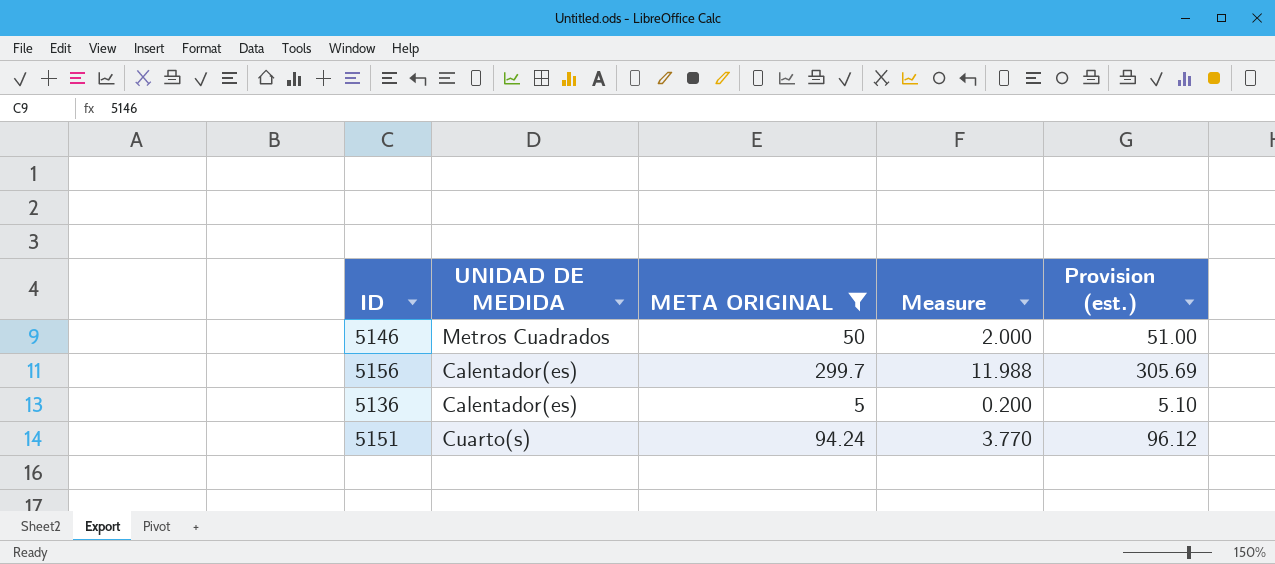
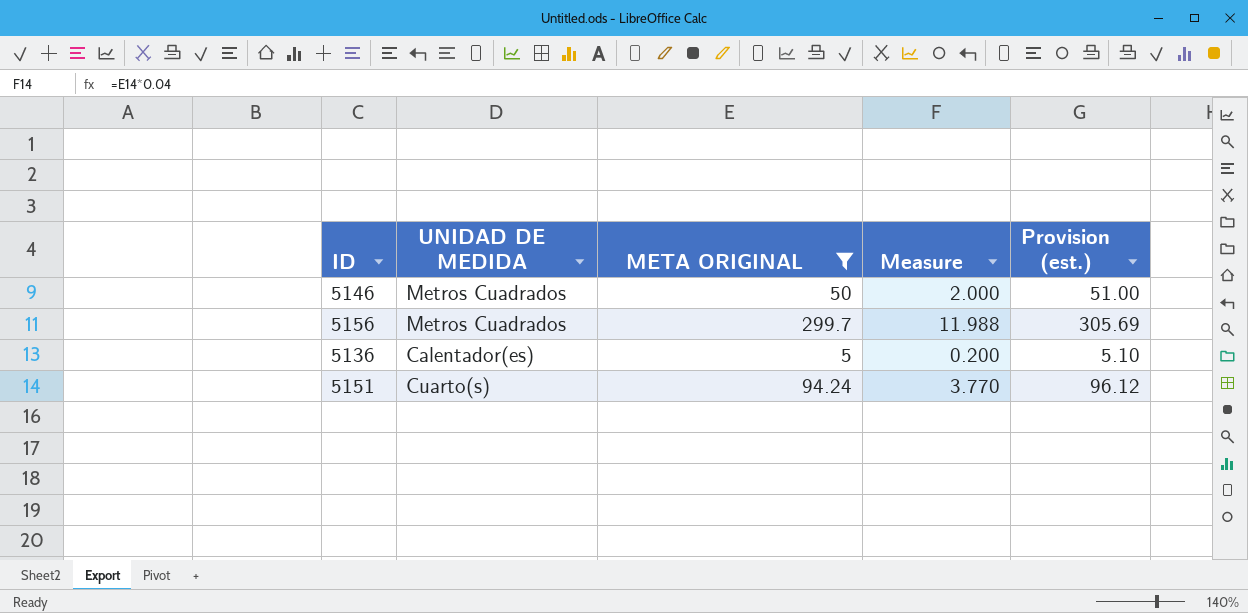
5156 | UNIDAD DE MEDIDA: Calentador(es) -> Metros Cuadrados

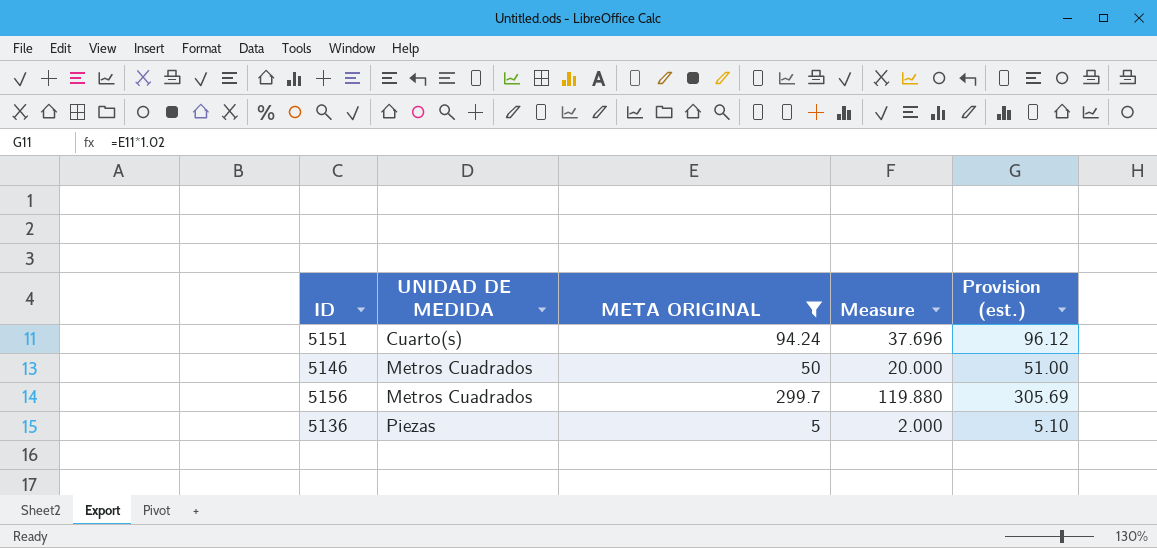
row order: none -> UNIDAD DE MEDIDA ascending
column Measure | formula: [META ORIGINAL] * 0.04 -> [META ORIGINAL] * 0.4
5136 | UNIDAD DE MEDIDA: Calentador(es) -> Piezas

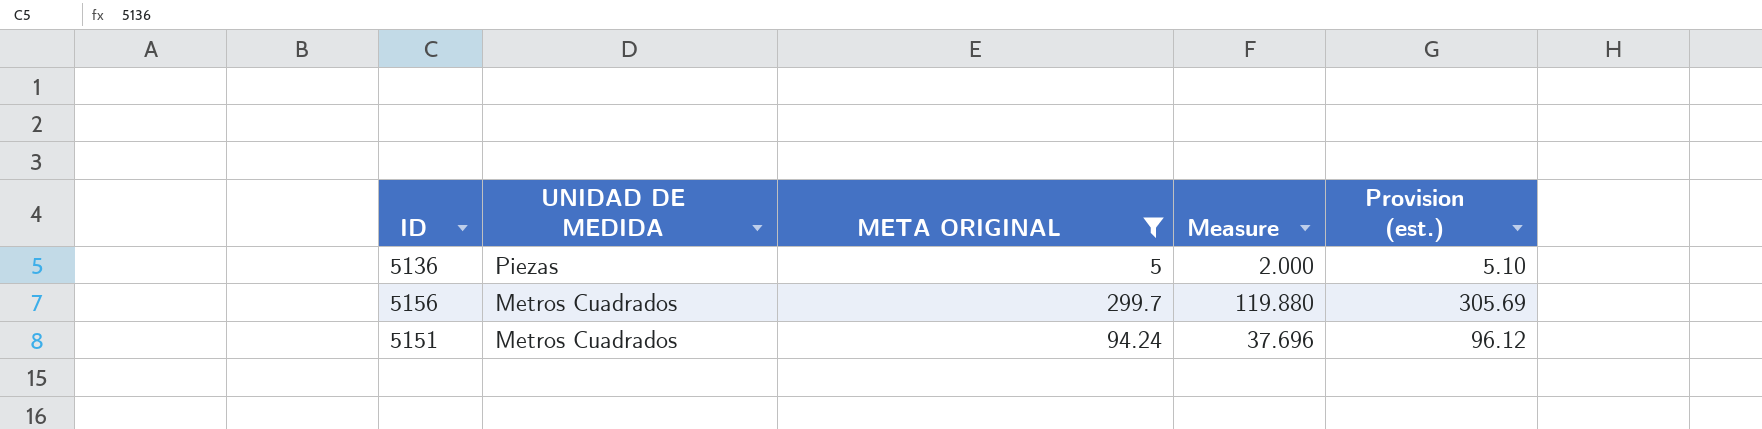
row order: UNIDAD DE MEDIDA ascending -> UNIDAD DE MEDIDA descending
row 5146: Metros Cuadrados | 50 | 20.000 | 51.00 -> none
5151 | UNIDAD DE MEDIDA: Cuarto(s) -> Metros Cuadrados

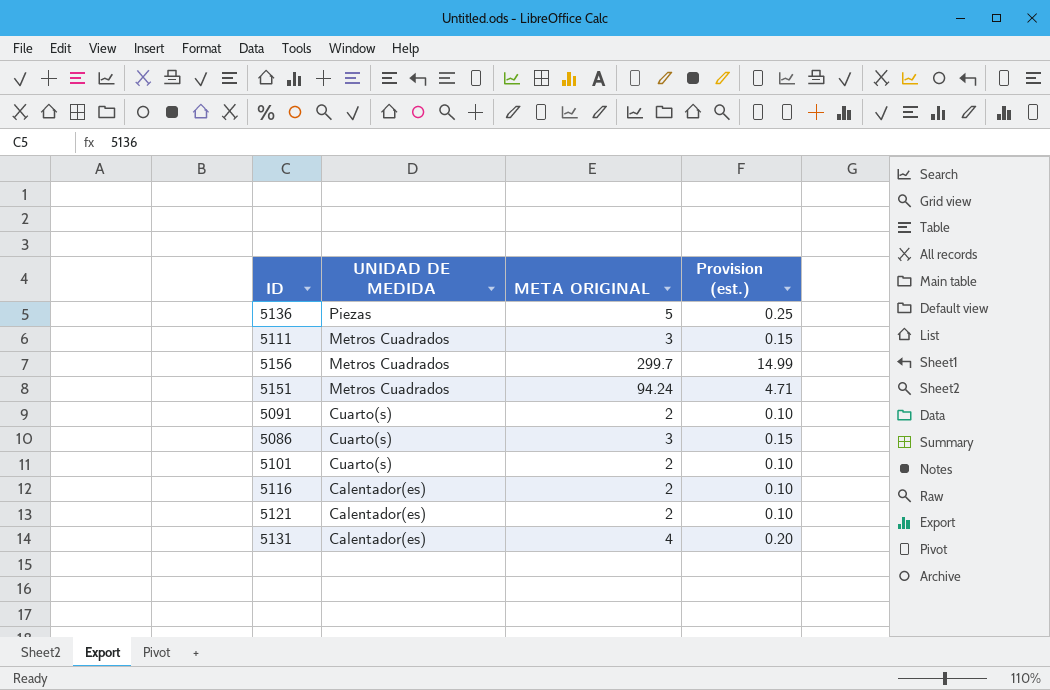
filter: META ORIGINAL >= 5 -> none
column Measure | formula: [META ORIGINAL] * 0.4 -> none
column Provision (est.) | formula: [META ORIGINAL] * 1.02 -> [META ORIGINAL] * 0.05

